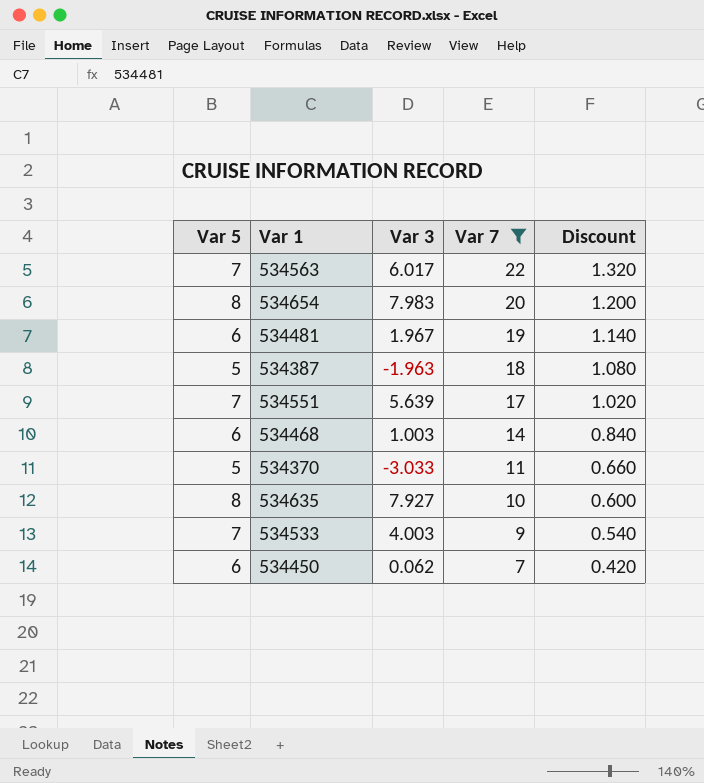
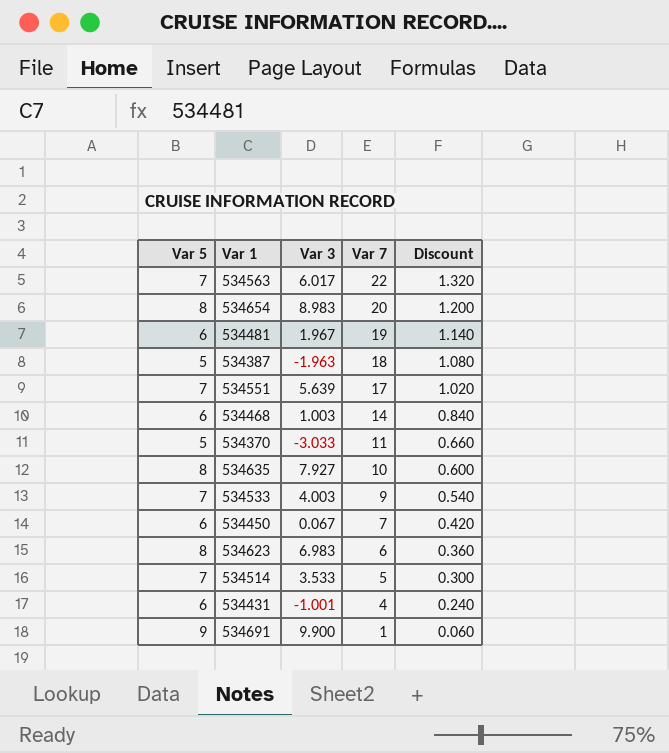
filter: Var 7 >= 7 -> none
534654 | Var 3: 7.983 -> 8.983
534450 | Var 3: 0.062 -> 0.067

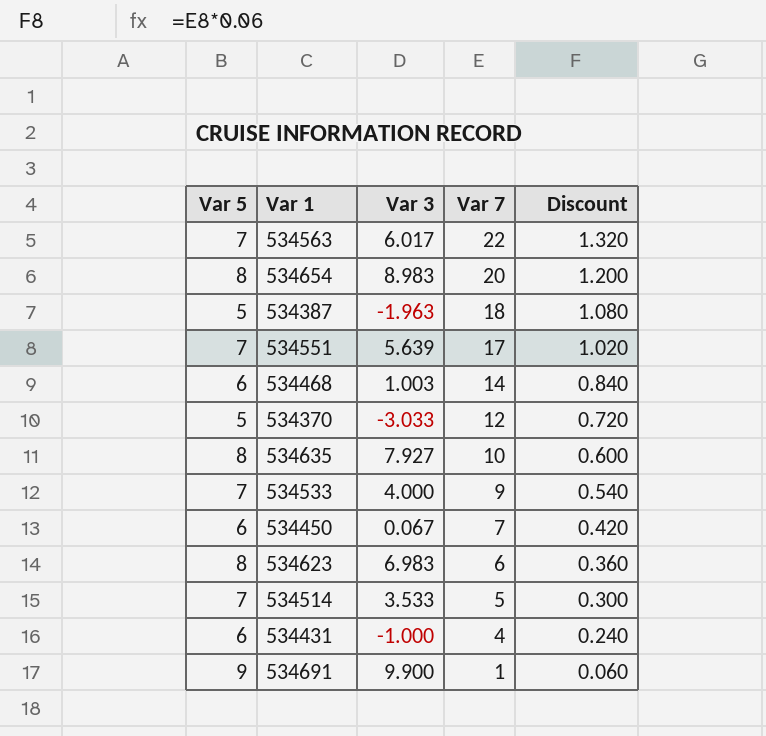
row 534481: 6 | 1.967 | 19 | 1.140 -> none
534370 | Var 7: 11 -> 12
534370 | Discount: 0.660 -> 0.720
534533 | Var 3: 4.003 -> 4.000
534431 | Var 3: -1.001 -> -1.000

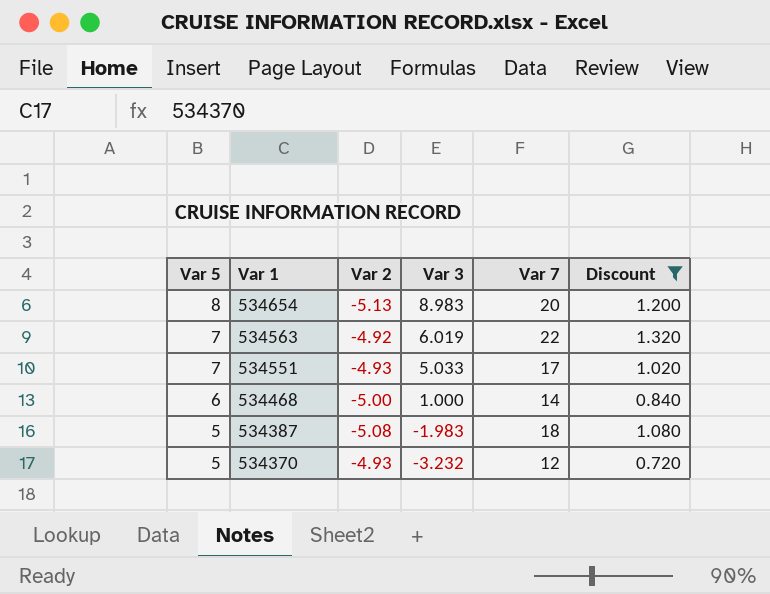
filter: none -> Discount >= 0.720
row order: Var 7 descending -> Var 5 descending
column Var 2 | position: none -> 3
534563 | Var 3: 6.017 -> 6.019
534551 | Var 3: 5.639 -> 5.033
534468 | Var 3: 1.003 -> 1.000
534387 | Var 3: -1.963 -> -1.983
534370 | Var 3: -3.033 -> -3.232

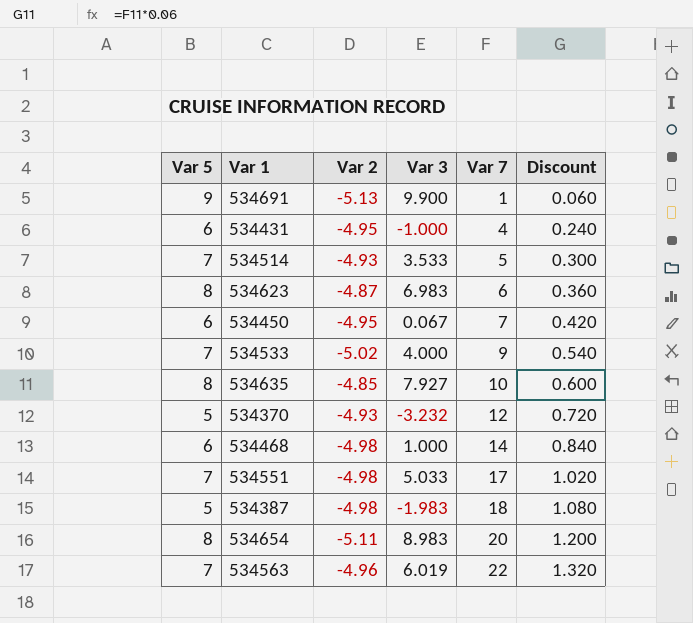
filter: Discount >= 0.720 -> none
row order: Var 5 descending -> Var 7 ascending
534468 | Var 2: -5.00 -> -4.98
534551 | Var 2: -4.93 -> -4.98
534387 | Var 2: -5.08 -> -4.98
534654 | Var 2: -5.13 -> -5.11
534563 | Var 2: -4.92 -> -4.96

